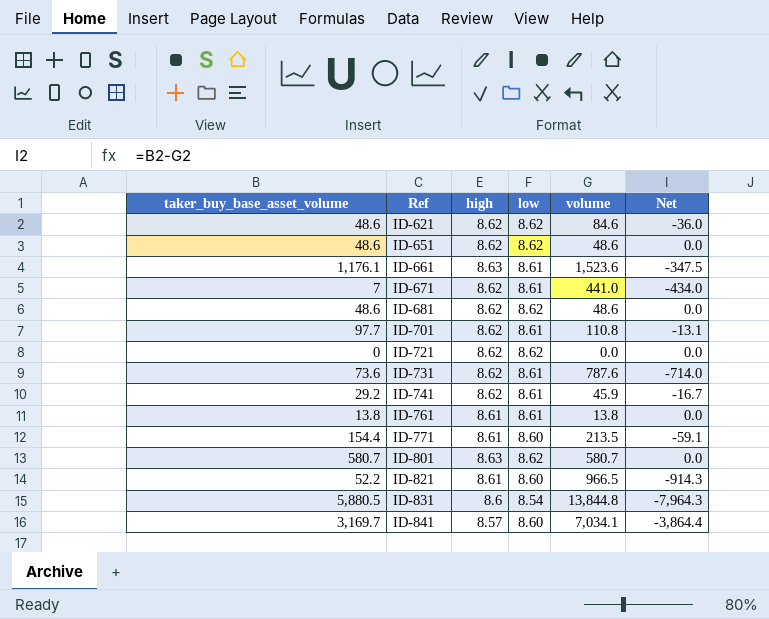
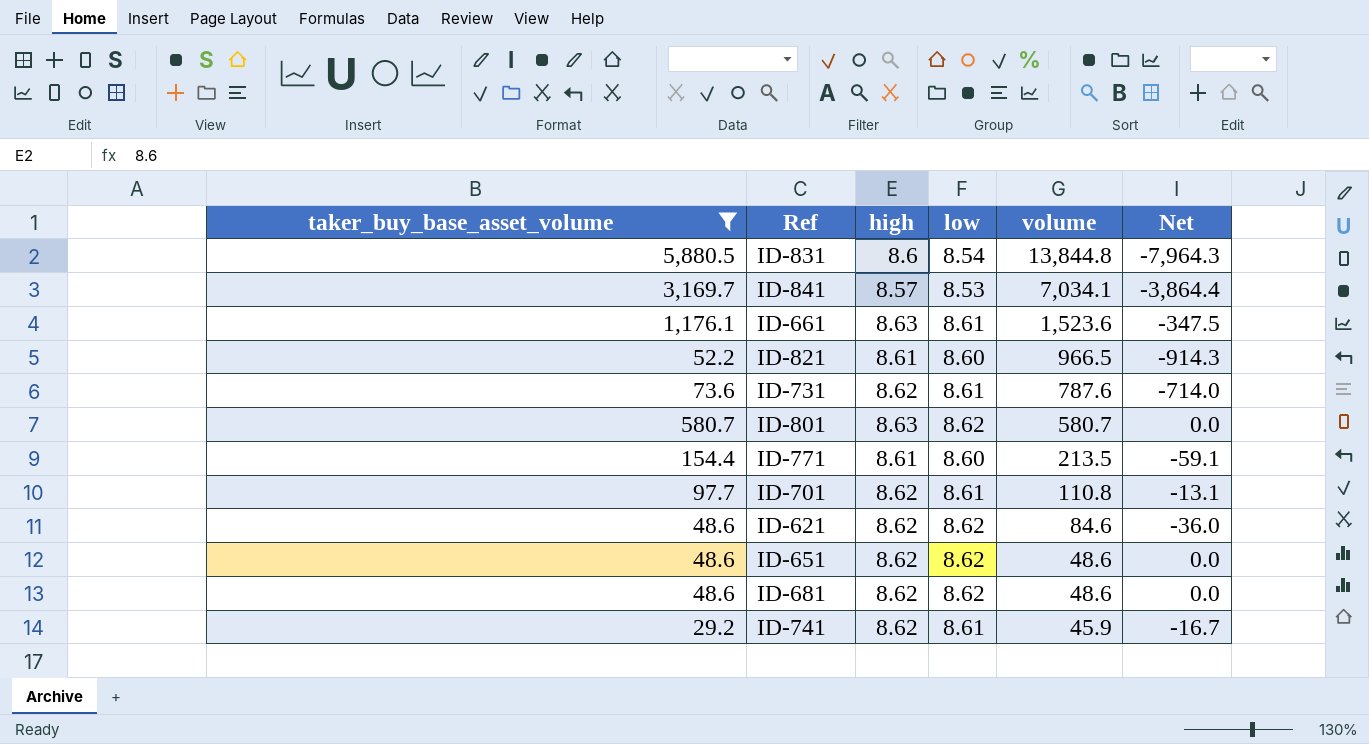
filter: none -> taker_buy_base_asset_volume >= 29.2
row order: Ref ascending -> volume descending
ID-841 | low: 8.60 -> 8.53

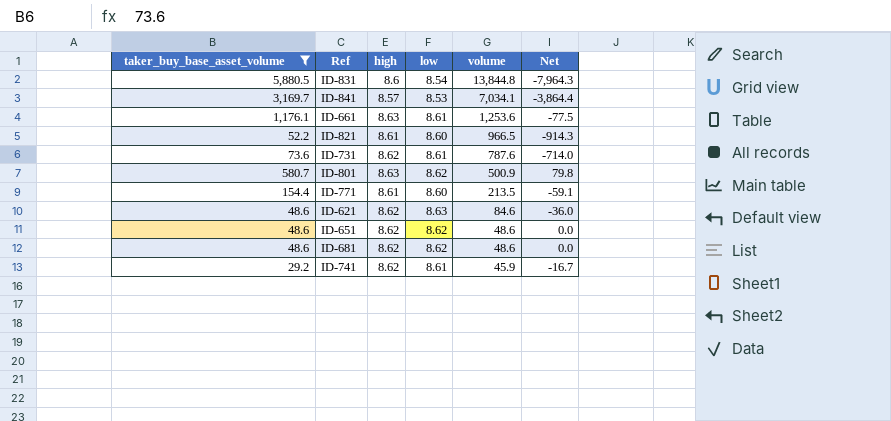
row ID-701: 97.7 | 8.62 | 8.61 | 110.8 | -13.1 -> none
ID-661 | volume: 1,523.6 -> 1,253.6
ID-661 | Net: -347.5 -> -77.5
ID-801 | volume: 580.7 -> 500.9
ID-801 | Net: 0.0 -> 79.8
ID-621 | low: 8.62 -> 8.63

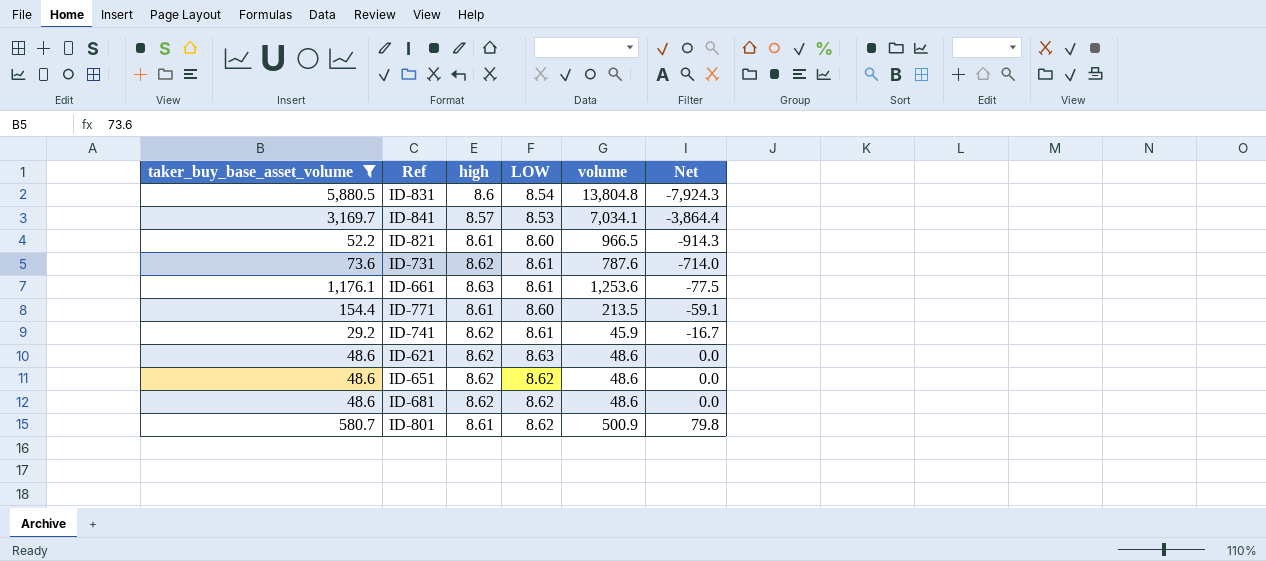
row order: volume descending -> Net ascending
column name: low -> LOW
ID-831 | volume: 13,844.8 -> 13,804.8
ID-831 | Net: -7,964.3 -> -7,924.3
ID-621 | volume: 84.6 -> 48.6
ID-621 | Net: -36.0 -> 0.0
ID-801 | high: 8.63 -> 8.61

